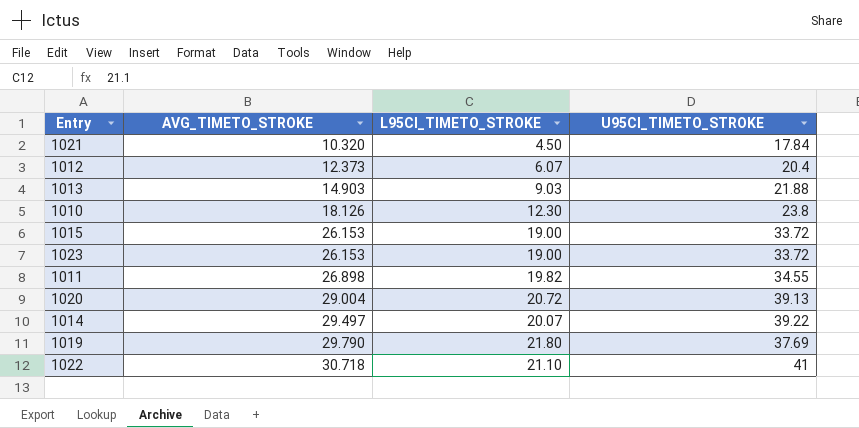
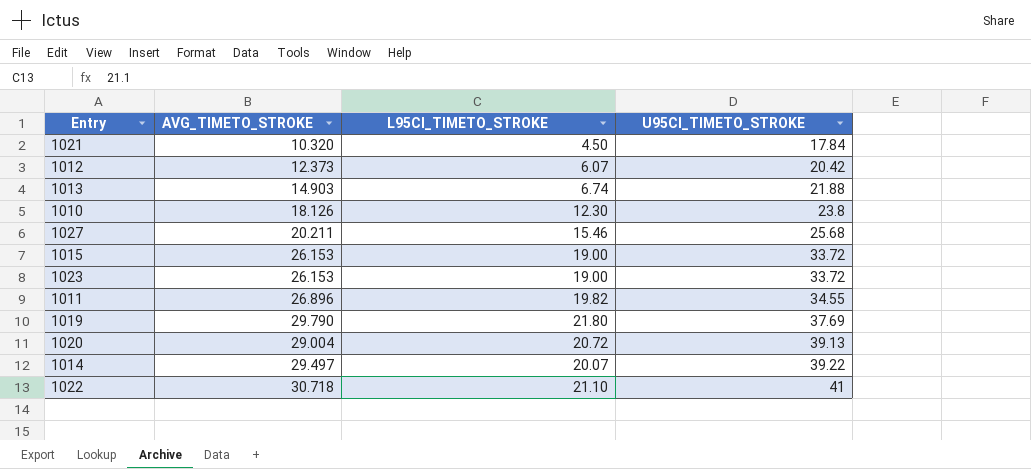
row order: AVG_TIMETO_STROKE ascending -> U95CI_TIMETO_STROKE ascending
1012 | U95CI_TIMETO_STROKE: 20.4 -> 20.42
1013 | L95CI_TIMETO_STROKE: 9.03 -> 6.74
row 1027: none -> 20.211 | 15.46 | 25.68
1011 | AVG_TIMETO_STROKE: 26.898 -> 26.896

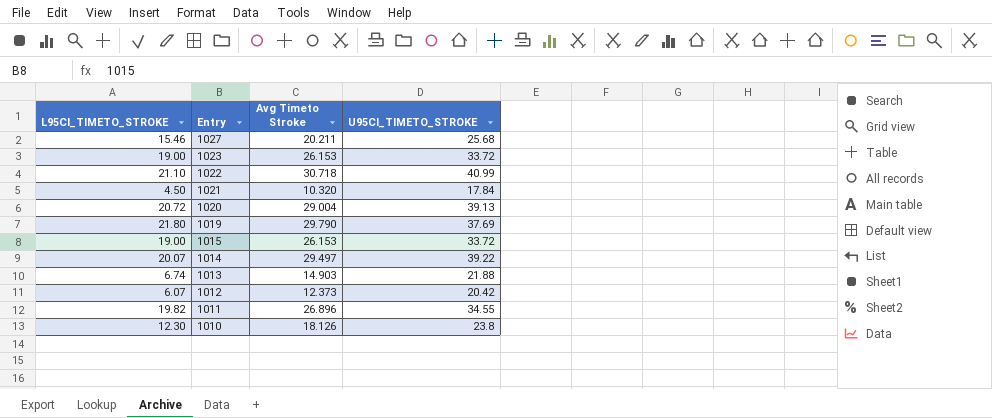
row order: U95CI_TIMETO_STROKE ascending -> Entry descending
column L95CI_TIMETO_STROKE | position: 3 -> 1
column name: AVG_TIMETO_STROKE -> Avg Timeto Stroke
1022 | U95CI_TIMETO_STROKE: 41 -> 40.99

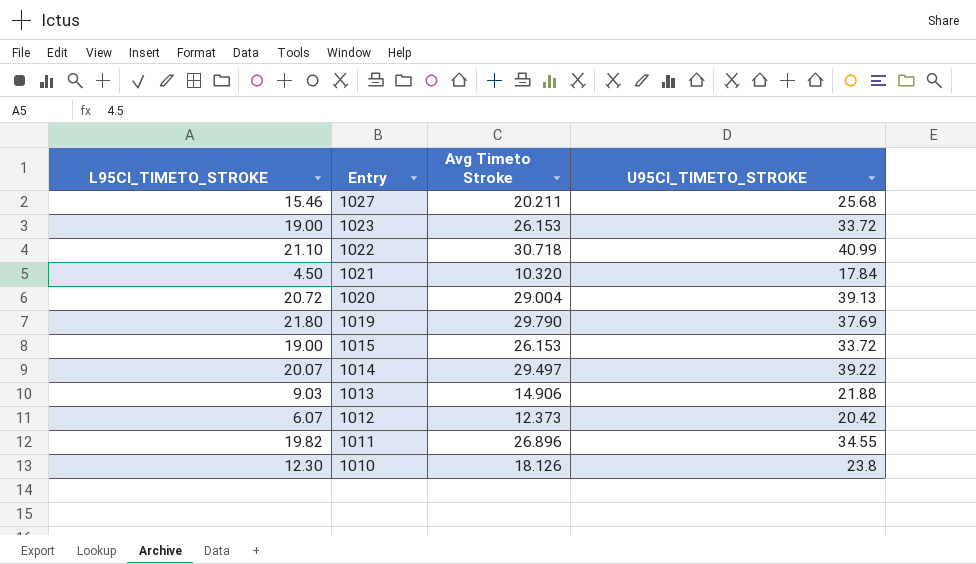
1013 | L95CI_TIMETO_STROKE: 6.74 -> 9.03
1013 | Avg Timeto Stroke: 14.903 -> 14.906

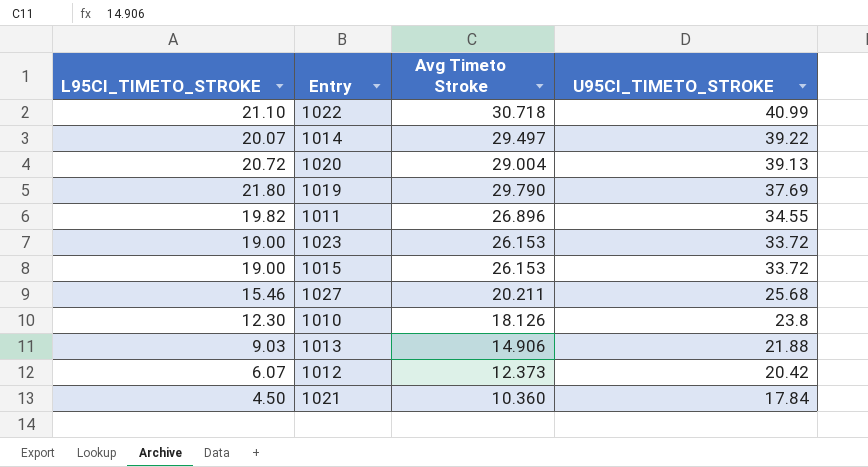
row order: Entry descending -> U95CI_TIMETO_STROKE descending
1021 | Avg Timeto Stroke: 10.320 -> 10.360

